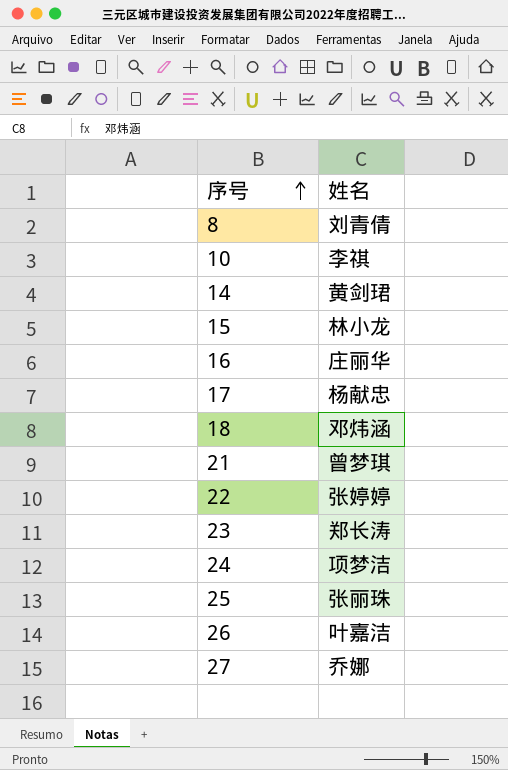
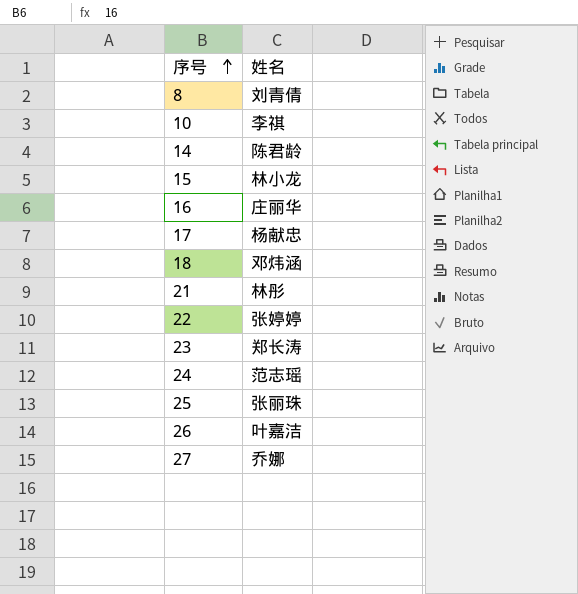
14 | 姓名: 黄剑珺 -> 陈君龄
21 | 姓名: 曾梦琪 -> 林彤
24 | 姓名: 项梦洁 -> 范志瑶

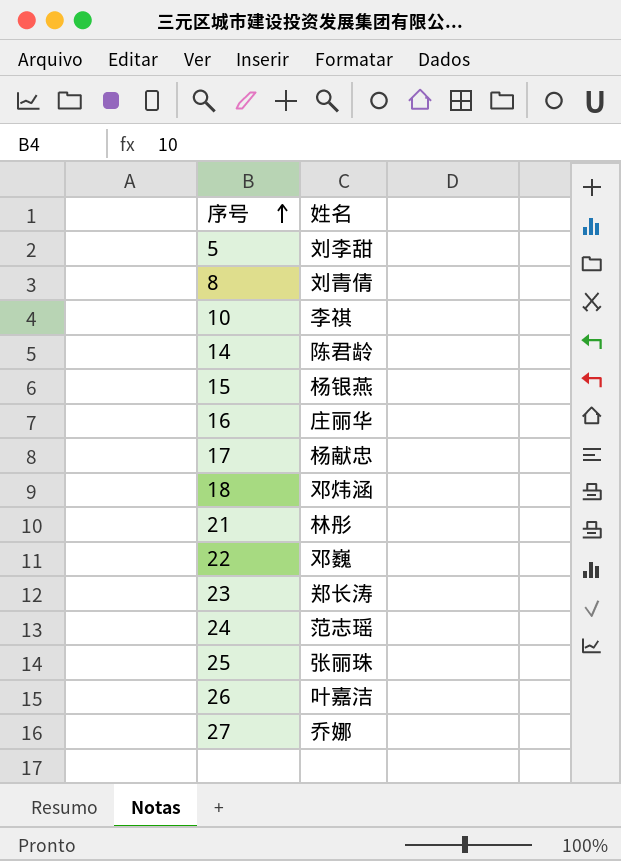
row 5: none -> 刘李甜
15 | 姓名: 林小龙 -> 杨银燕
22 | 姓名: 张婷婷 -> 邓巍

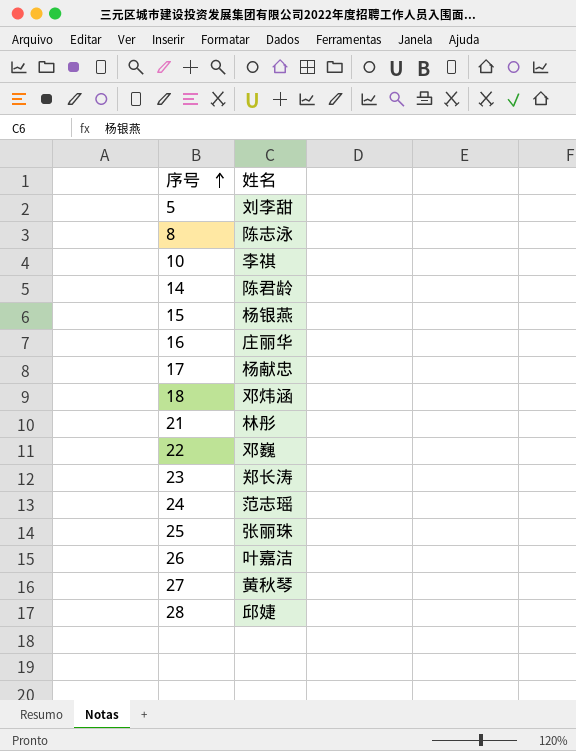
8 | 姓名: 刘青倩 -> 陈志泳
27 | 姓名: 乔娜 -> 黄秋琴
row 28: none -> 邱婕

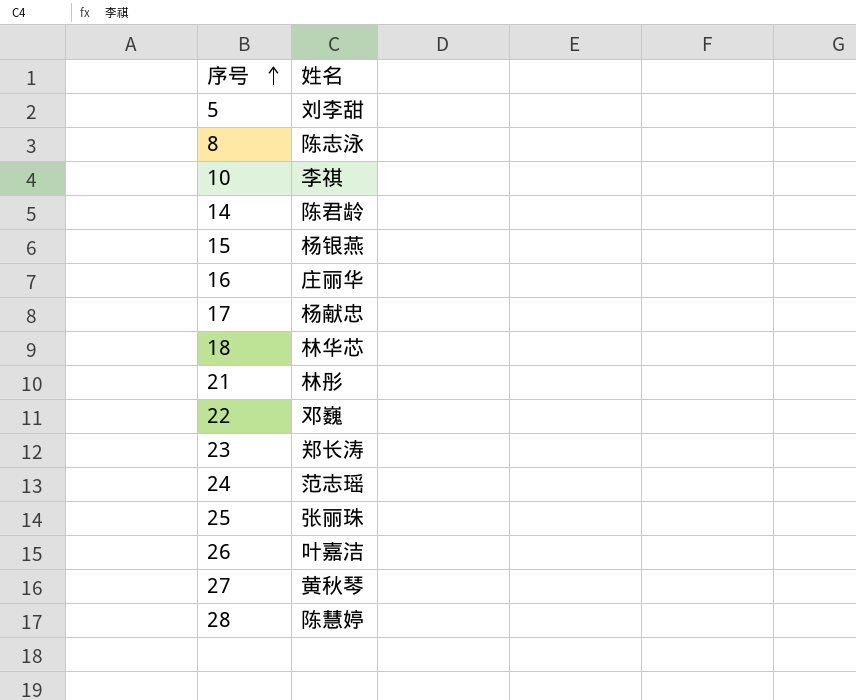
18 | 姓名: 邓炜涵 -> 林华芯
28 | 姓名: 邱婕 -> 陈慧婷

